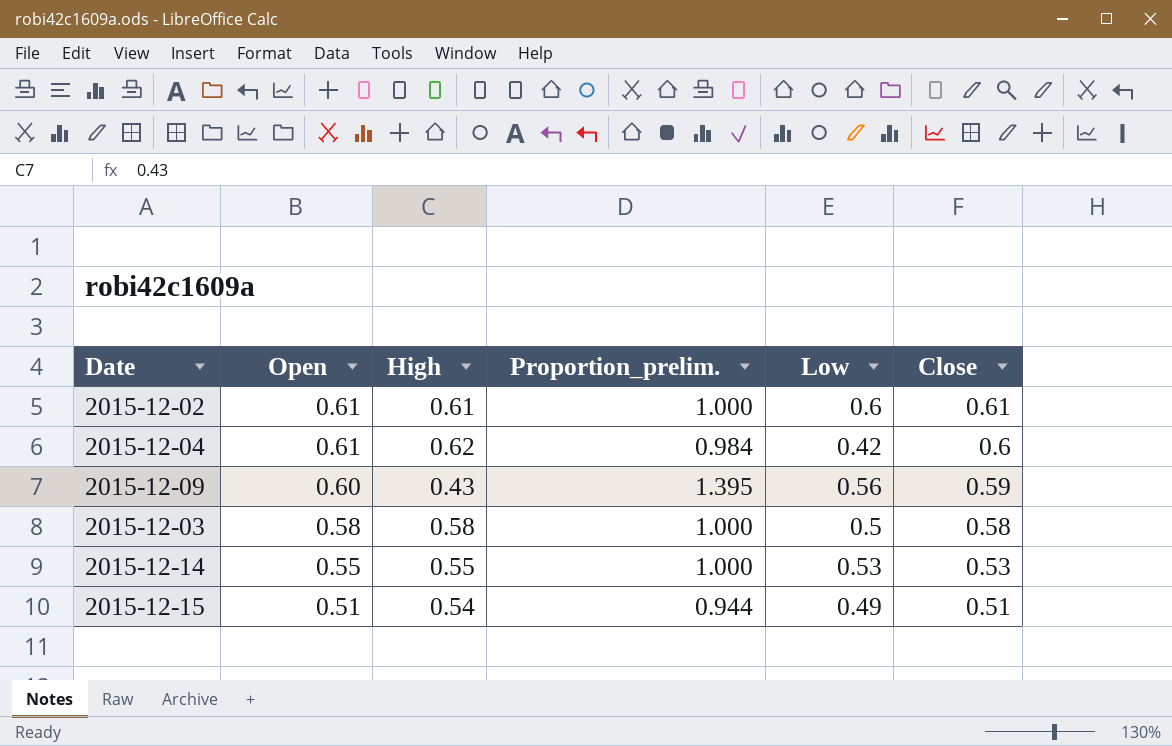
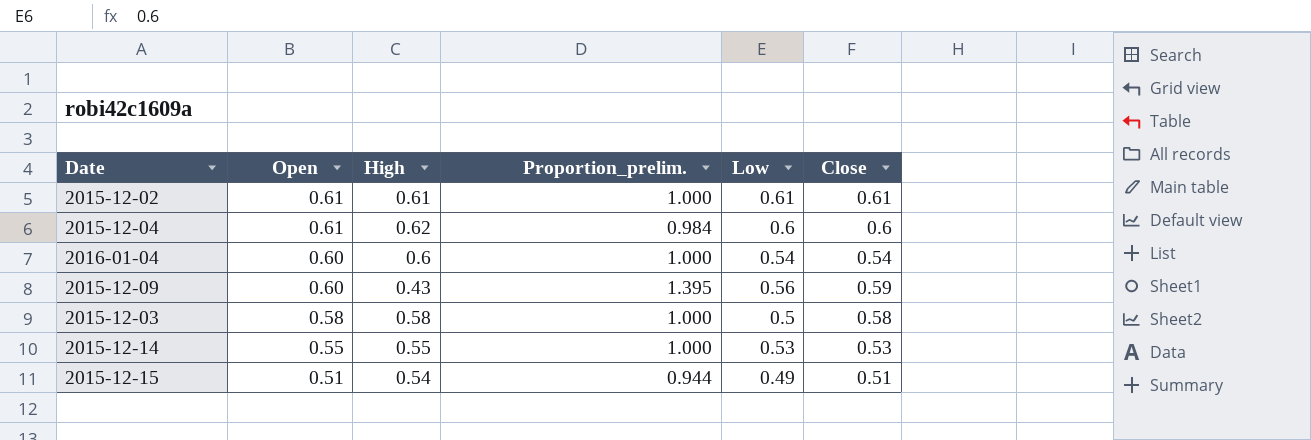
2015-12-02 | Low: 0.6 -> 0.61
2015-12-04 | Low: 0.42 -> 0.6
row 2016-01-04: none -> 0.60 | 0.6 | 1.000 | 0.54 | 0.54

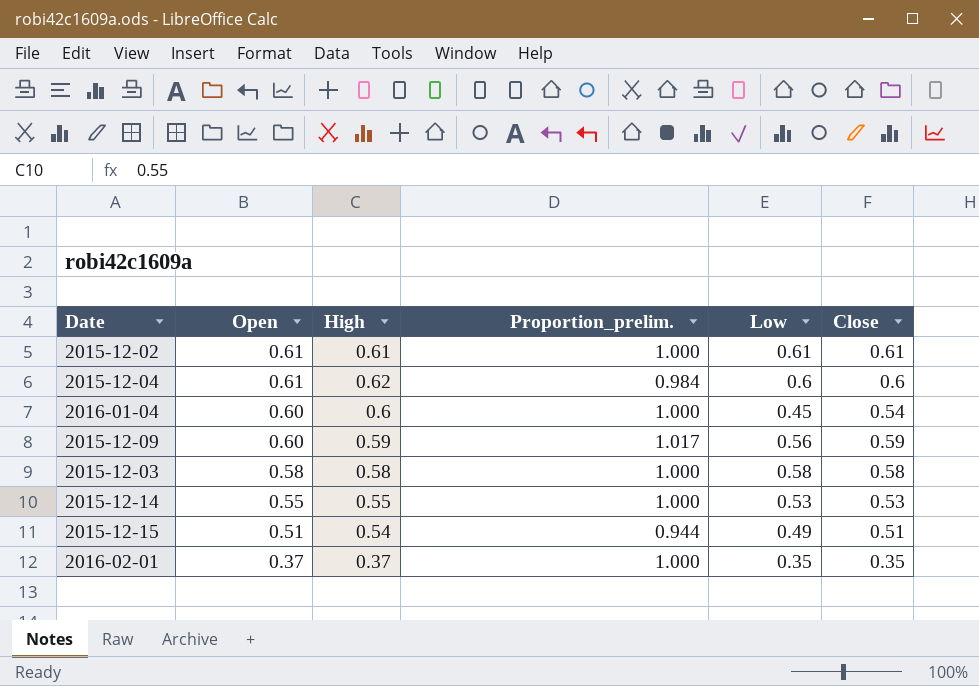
2016-01-04 | Low: 0.54 -> 0.45
2015-12-09 | High: 0.43 -> 0.59
2015-12-09 | Proportion_prelim.: 1.395 -> 1.017
2015-12-03 | Low: 0.5 -> 0.58
row 2016-02-01: none -> 0.37 | 0.37 | 1.000 | 0.35 | 0.35

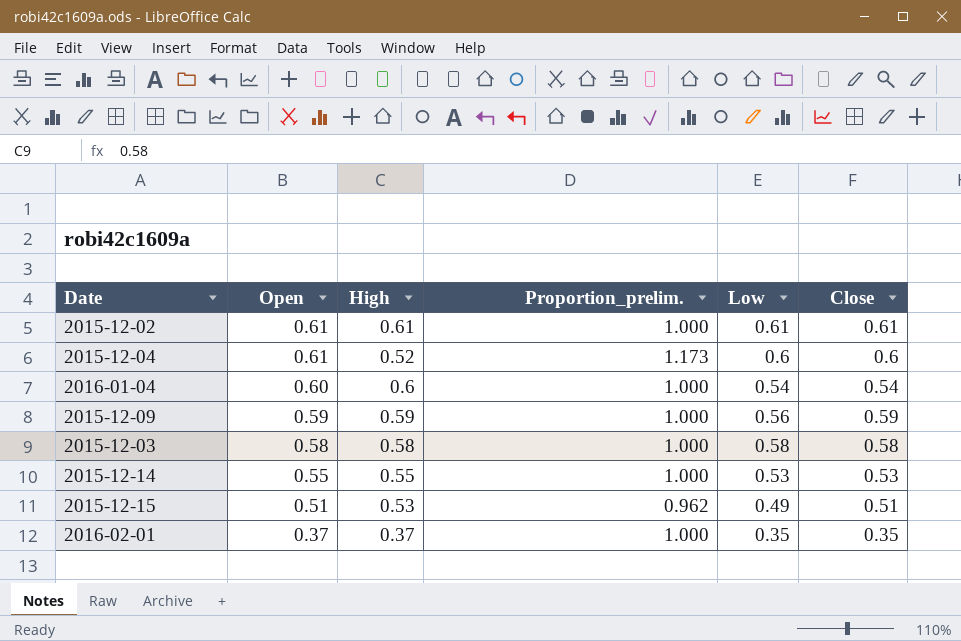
2015-12-04 | High: 0.62 -> 0.52
2015-12-04 | Proportion_prelim.: 0.984 -> 1.173
2016-01-04 | Low: 0.45 -> 0.54
2015-12-09 | Open: 0.60 -> 0.59
2015-12-09 | Proportion_prelim.: 1.017 -> 1.000
2015-12-15 | High: 0.54 -> 0.53
2015-12-15 | Proportion_prelim.: 0.944 -> 0.962

